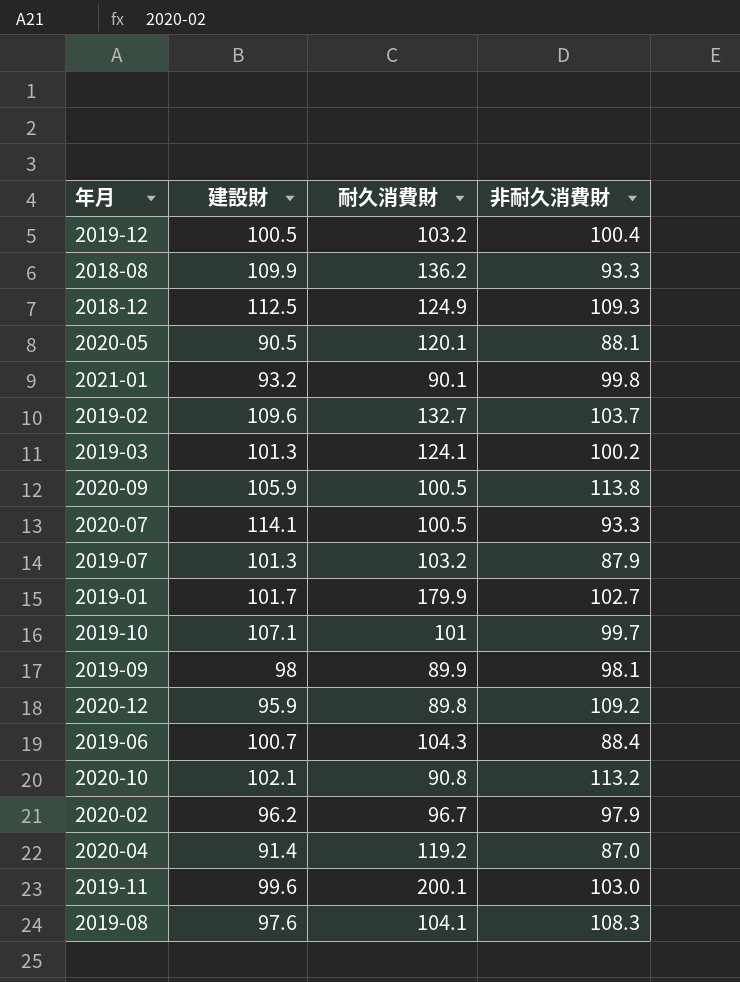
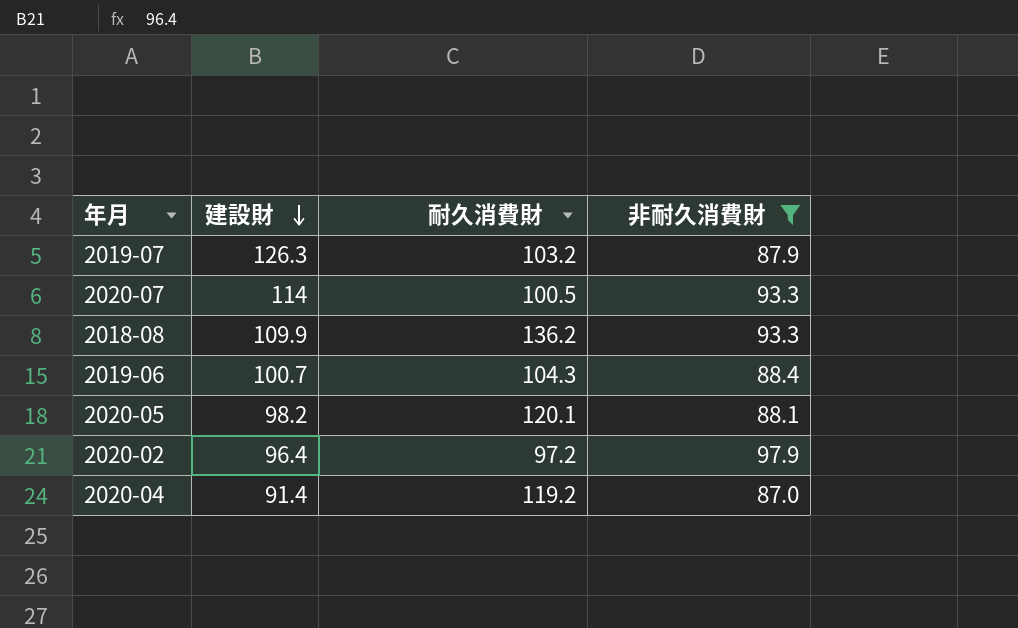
filter: none -> 非耐久消費財 <= 97.9
row order: none -> 建設財 descending
2019-07 | 建設財: 101.3 -> 126.3
2020-07 | 建設財: 114.1 -> 114
2020-05 | 建設財: 90.5 -> 98.2
2020-02 | 建設財: 96.2 -> 96.4
2020-02 | 耐久消費財: 96.7 -> 97.2

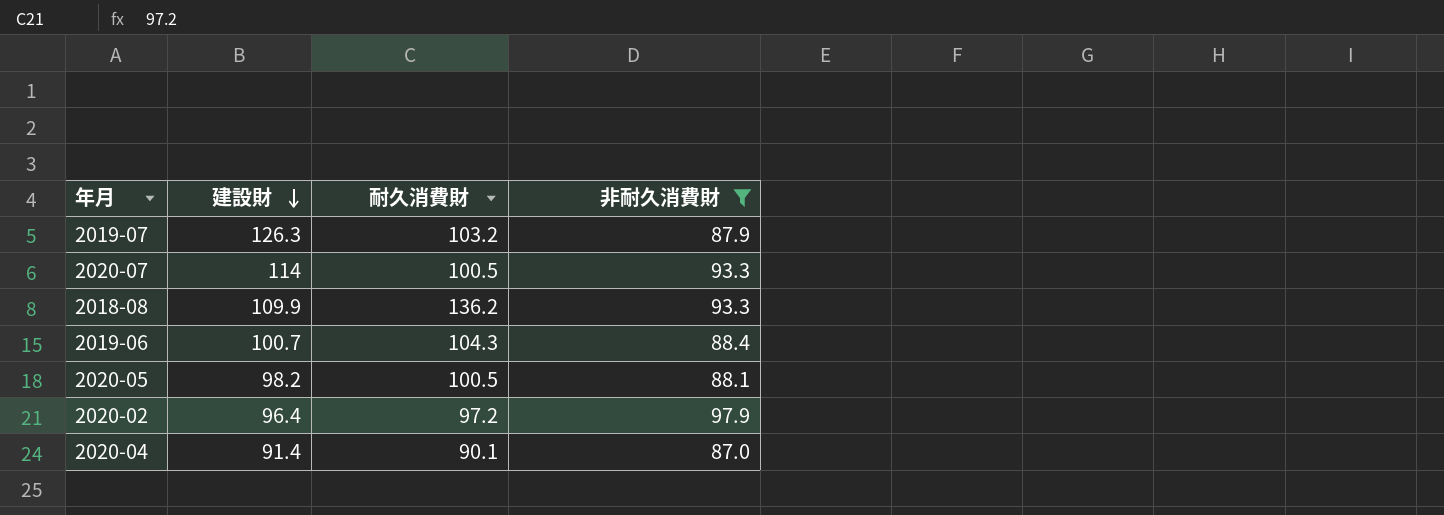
2020-05 | 耐久消費財: 120.1 -> 100.5
2020-04 | 耐久消費財: 119.2 -> 90.1

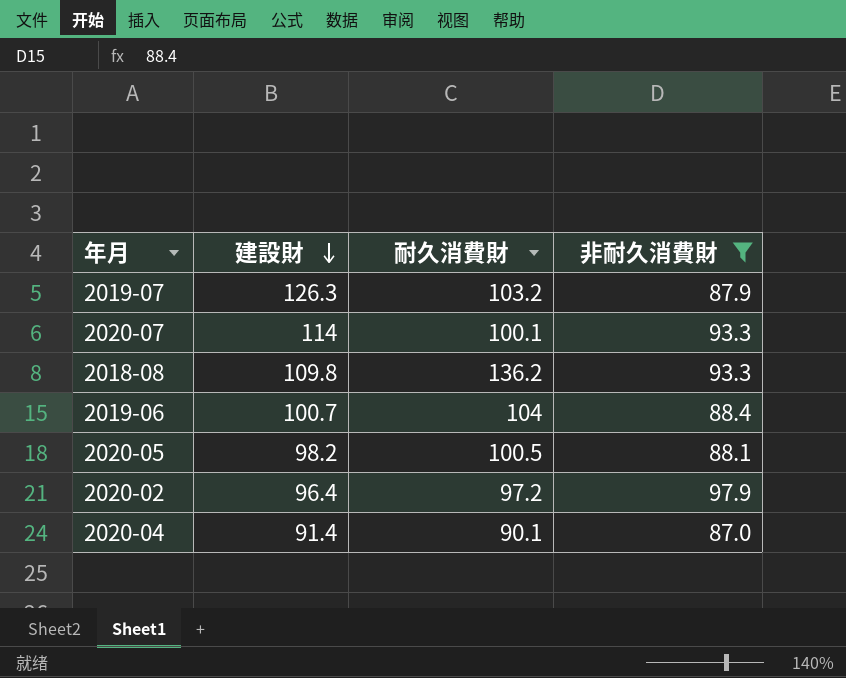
2020-07 | 耐久消費財: 100.5 -> 100.1
2018-08 | 建設財: 109.9 -> 109.8
2019-06 | 耐久消費財: 104.3 -> 104

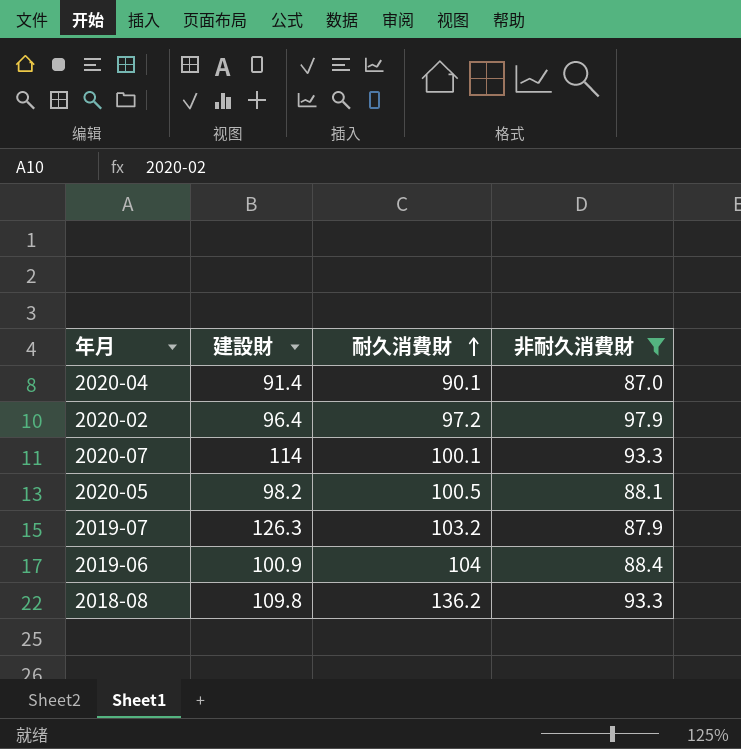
row order: 建設財 descending -> 耐久消費財 ascending
2019-06 | 建設財: 100.7 -> 100.9

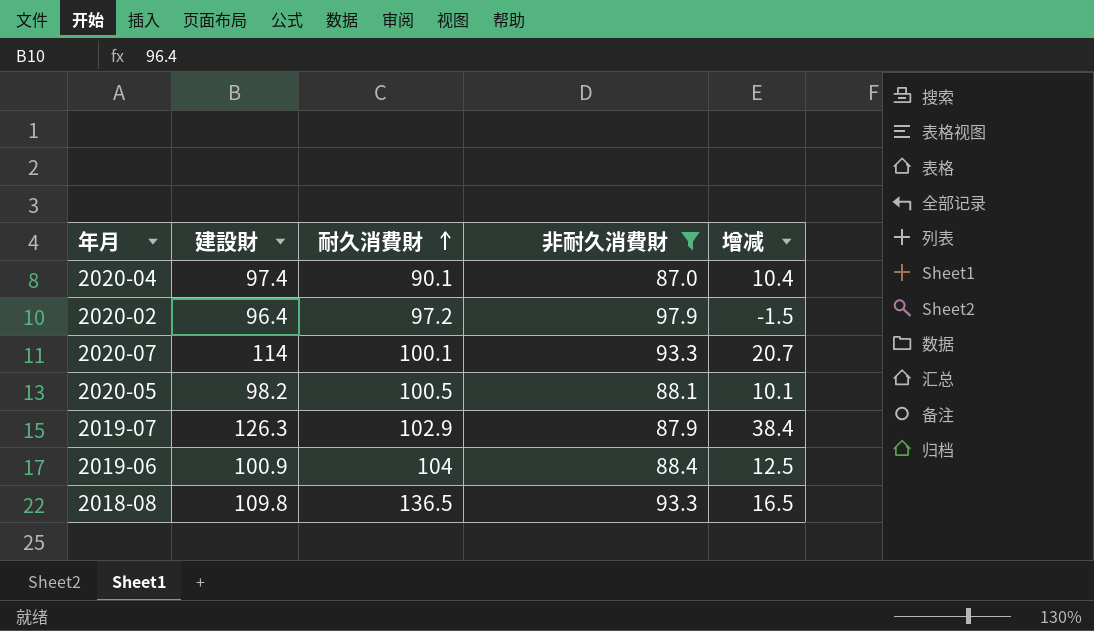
column 增减 | formula: none -> [建設財] - [非耐久消費財]
2020-04 | 建設財: 91.4 -> 97.4
2019-07 | 耐久消費財: 103.2 -> 102.9
2018-08 | 耐久消費財: 136.2 -> 136.5

